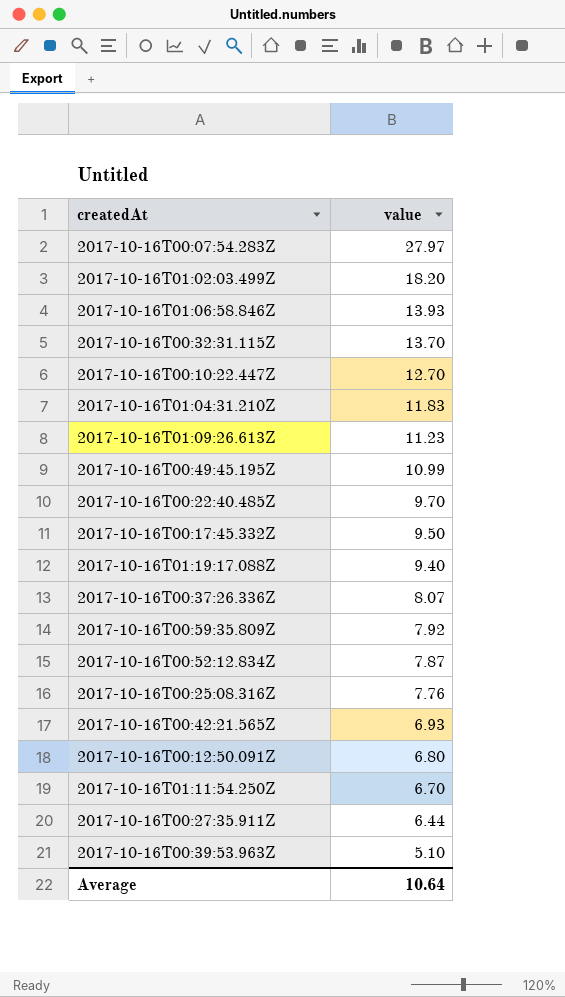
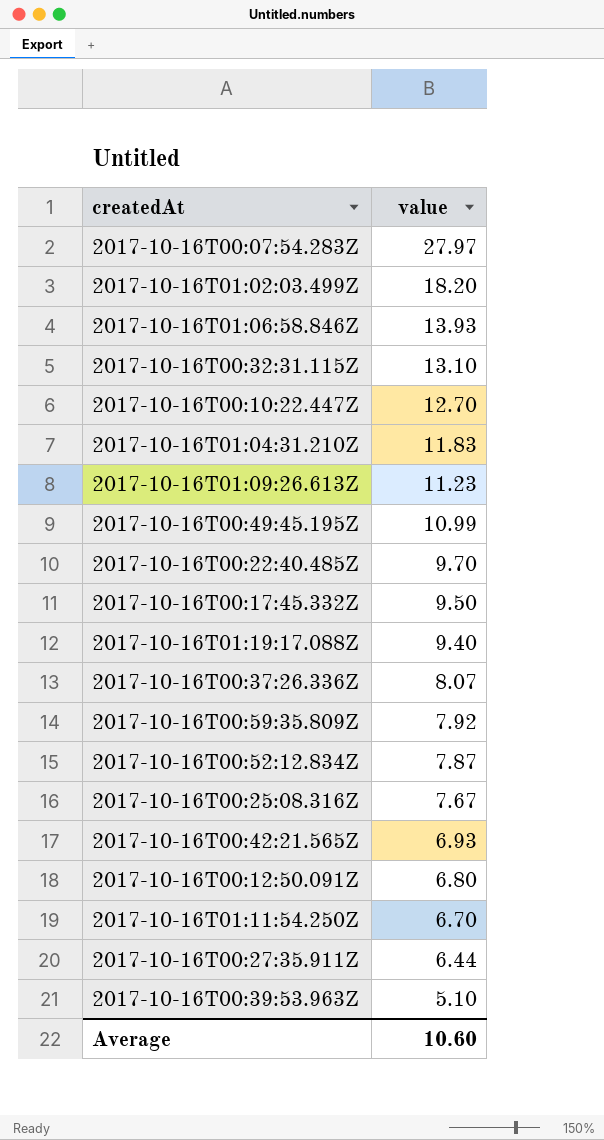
2017-10-16T00:32:31.115Z | value: 13.70 -> 13.10
2017-10-16T00:25:08.316Z | value: 7.76 -> 7.67
Average | value: 10.64 -> 10.60

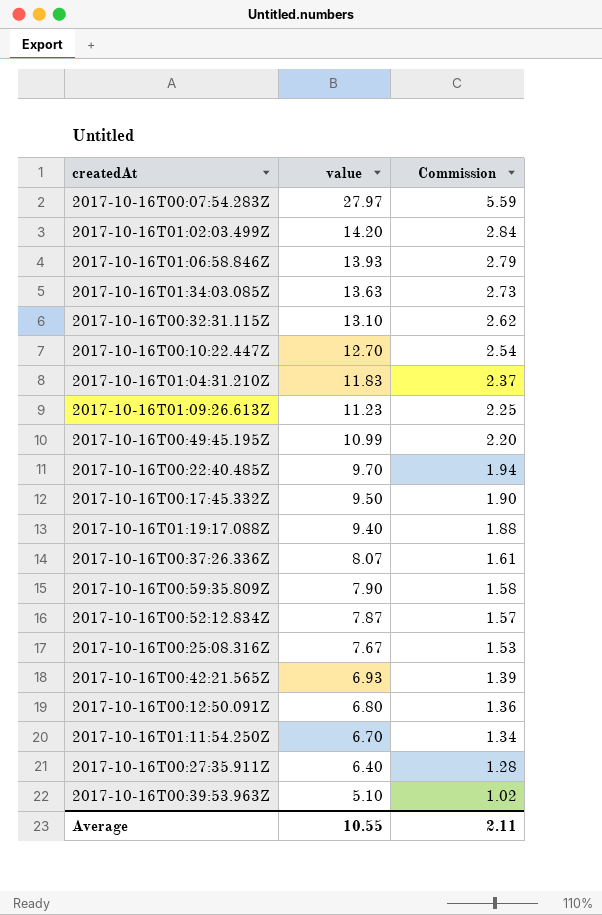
column Commission | formula: none -> [value] * 0.2
2017-10-16T01:02:03.499Z | value: 18.20 -> 14.20
row 2017-10-16T01:34:03.085Z: none -> 13.63 | 2.73
2017-10-16T00:59:35.809Z | value: 7.92 -> 7.90
2017-10-16T00:27:35.911Z | value: 6.44 -> 6.40
Average | value: 10.60 -> 10.55

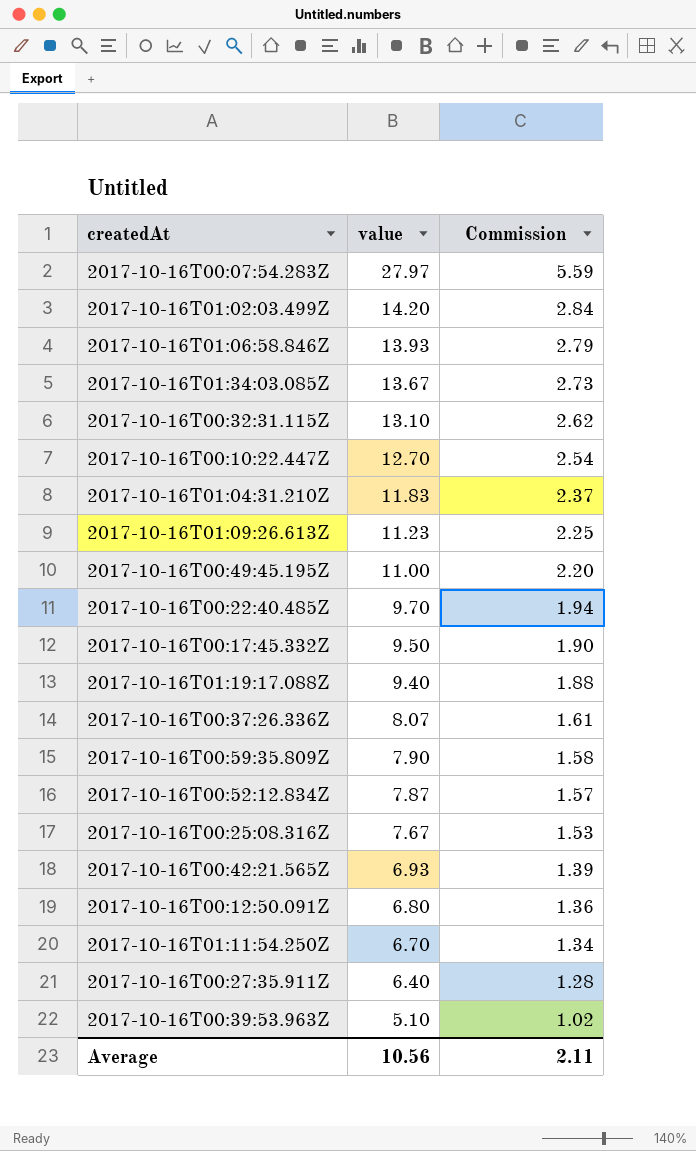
2017-10-16T01:34:03.085Z | value: 13.63 -> 13.67
2017-10-16T00:49:45.195Z | value: 10.99 -> 11.00
Average | value: 10.55 -> 10.56

